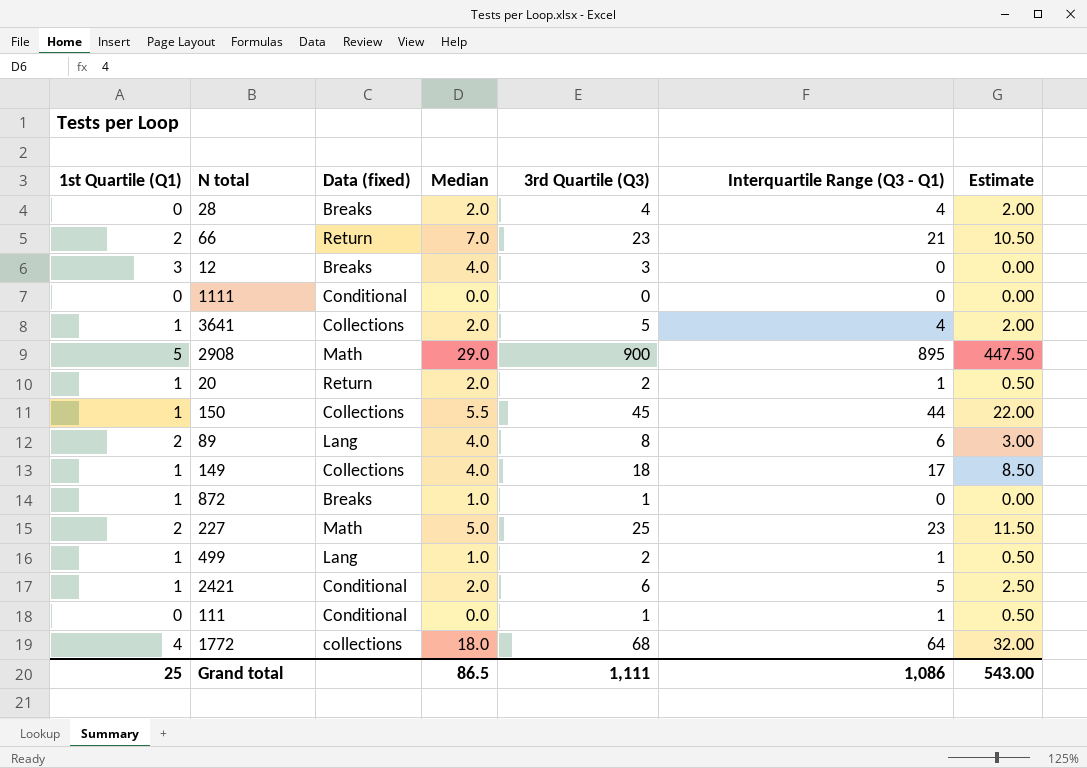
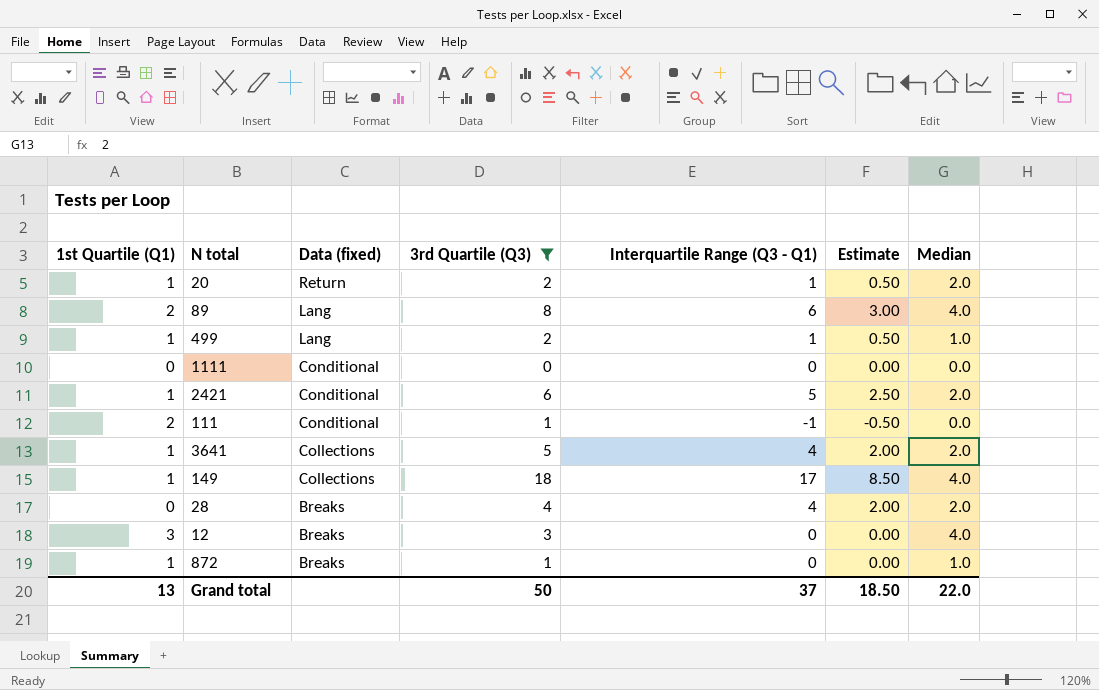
filter: none -> 3rd Quartile (Q3) <= 18
row order: none -> Data (fixed) descending
column Median | position: 4 -> 7
111 | 1st Quartile (Q1): 0 -> 2
111 | Interquartile Range (Q3 - Q1): 1 -> -1
111 | Estimate: 0.50 -> -0.50
Grand total | 1st Quartile (Q1): 25 -> 13
Grand total | 3rd Quartile (Q3): 1,111 -> 50
Grand total | Interquartile Range (Q3 - Q1): 1,086 -> 37
Grand total | Estimate: 543.00 -> 18.50
Grand total | Median: 86.5 -> 22.0

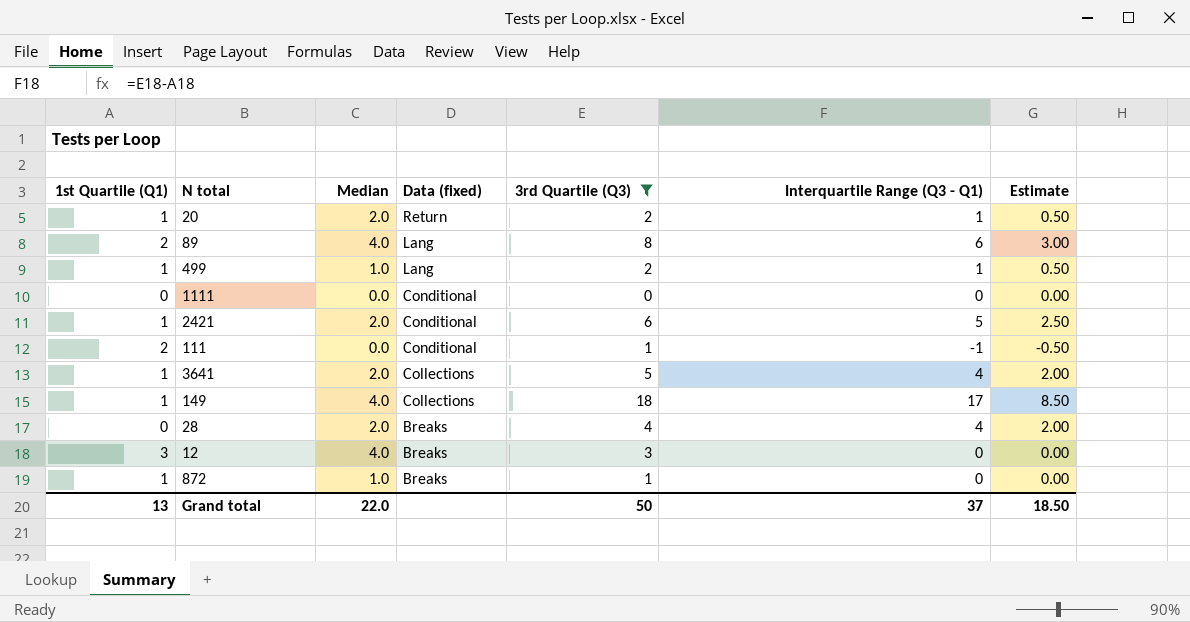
column Median | position: 7 -> 3

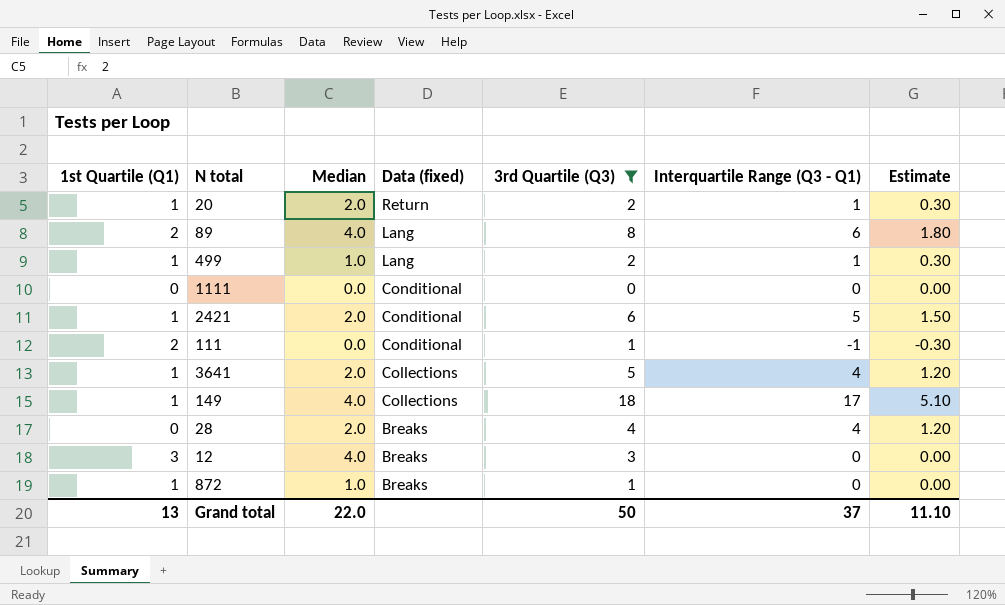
column Estimate | formula: [Interquartile Range (Q3 - Q1)] * 0.5 -> [Interquartile Range (Q3 - Q1)] * 0.3
Grand total | Estimate: 18.50 -> 11.10

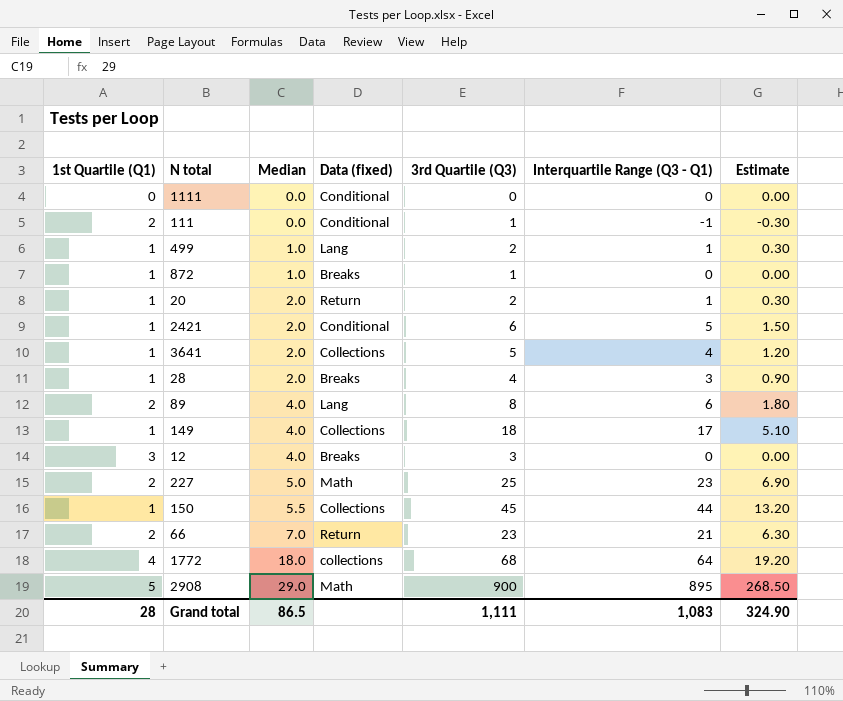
filter: 3rd Quartile (Q3) <= 18 -> none
row order: Data (fixed) descending -> Median ascending
28 | 1st Quartile (Q1): 0 -> 1
28 | Interquartile Range (Q3 - Q1): 4 -> 3
28 | Estimate: 1.20 -> 0.90
Grand total | 1st Quartile (Q1): 13 -> 28
Grand total | Median: 22.0 -> 86.5
Grand total | 3rd Quartile (Q3): 50 -> 1,111
Grand total | Interquartile Range (Q3 - Q1): 37 -> 1,083
Grand total | Estimate: 11.10 -> 324.90

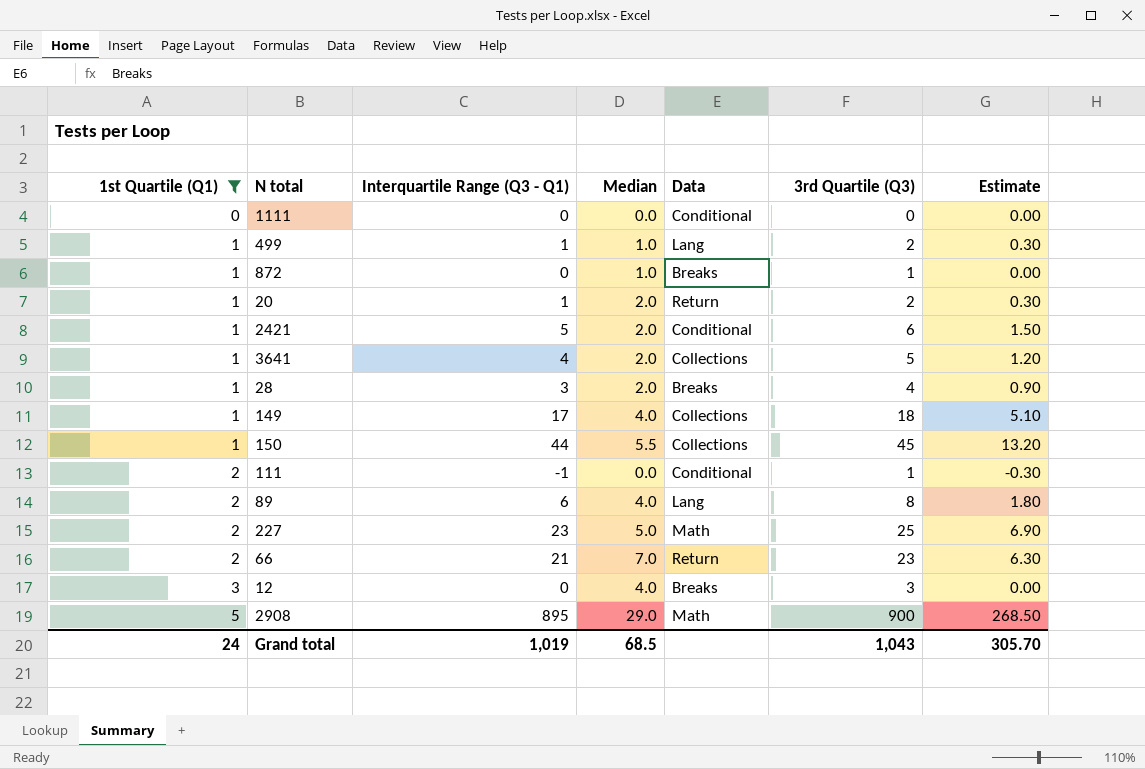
filter: none -> 1st Quartile (Q1) != 4
row order: Median ascending -> 1st Quartile (Q1) ascending
column Interquartile Range (Q3 - Q1) | position: 6 -> 3
column name: Data (fixed) -> Data
Grand total | 1st Quartile (Q1): 28 -> 24
Grand total | Interquartile Range (Q3 - Q1): 1,083 -> 1,019
Grand total | Median: 86.5 -> 68.5
Grand total | 3rd Quartile (Q3): 1,111 -> 1,043
Grand total | Estimate: 324.90 -> 305.70

